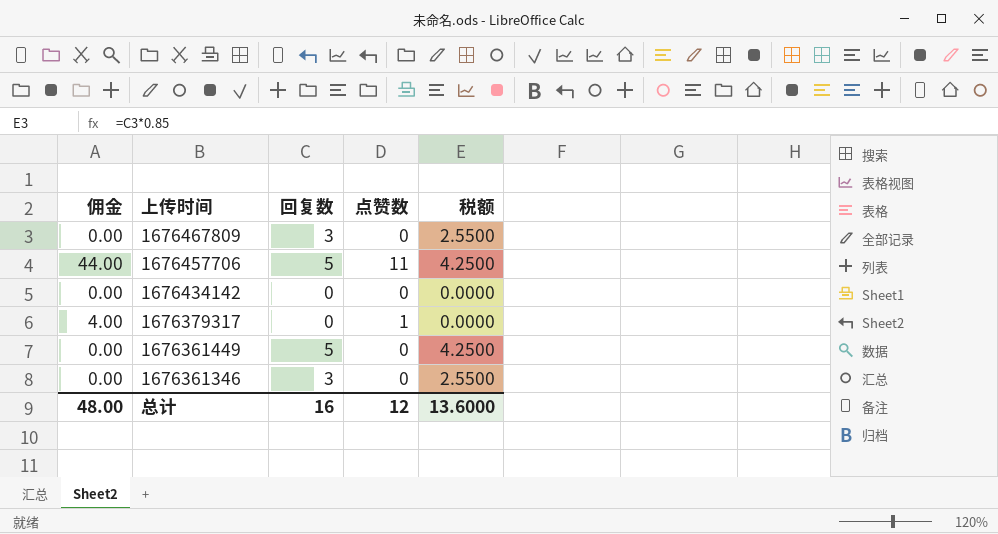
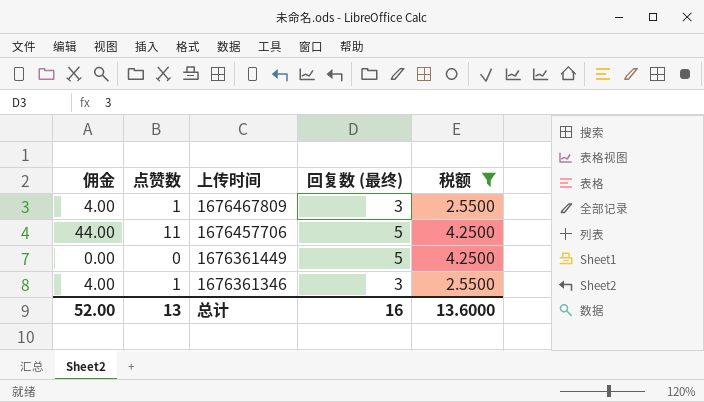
filter: none -> 税额 != 0.0000
column 点赞数 | position: 4 -> 2
column name: 回复数 -> 回复数 (最终)
1676467809 | 佣金: 0.00 -> 4.00
1676467809 | 点赞数: 0 -> 1
1676361346 | 佣金: 0.00 -> 4.00
1676361346 | 点赞数: 0 -> 1
总计 | 佣金: 48.00 -> 52.00
总计 | 点赞数: 12 -> 13

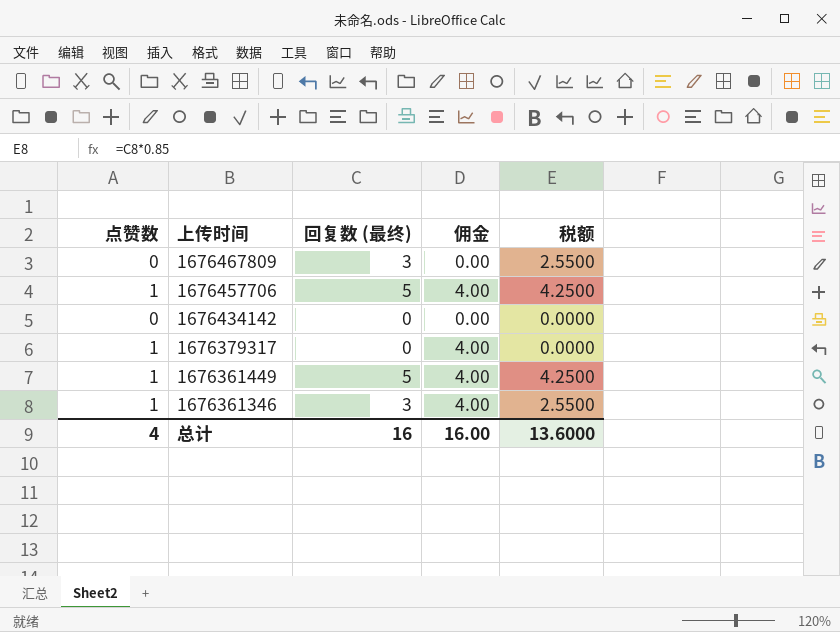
filter: 税额 != 0.0000 -> none
column 佣金 | position: 1 -> 4
1676467809 | 点赞数: 1 -> 0
1676467809 | 佣金: 4.00 -> 0.00
1676457706 | 点赞数: 11 -> 1
1676457706 | 佣金: 44.00 -> 4.00
1676361449 | 点赞数: 0 -> 1
1676361449 | 佣金: 0.00 -> 4.00
总计 | 点赞数: 13 -> 4
总计 | 佣金: 52.00 -> 16.00

